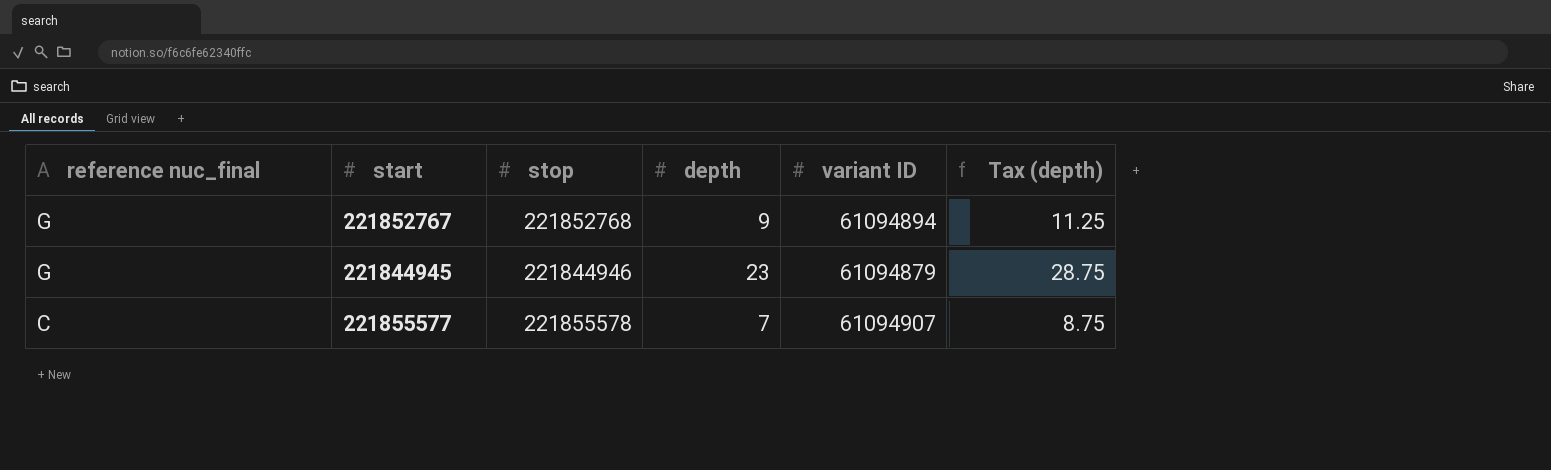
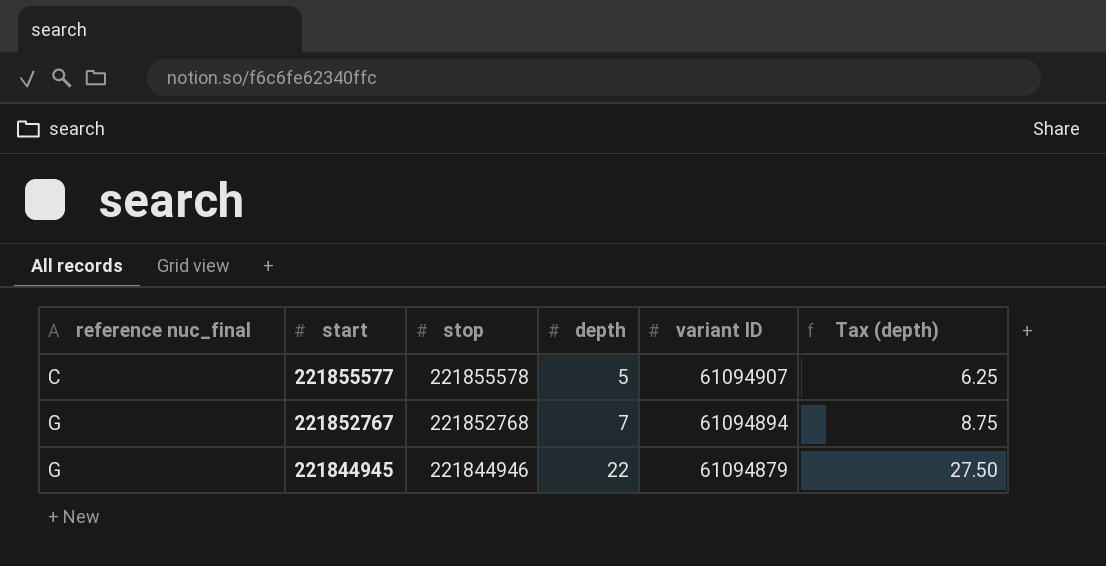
row order: reference nuc_final descending -> reference nuc_final ascending
221855577 | depth: 7 -> 5
221855577 | Tax (depth): 8.75 -> 6.25
221852767 | depth: 9 -> 7
221852767 | Tax (depth): 11.25 -> 8.75
221844945 | depth: 23 -> 22
221844945 | Tax (depth): 28.75 -> 27.50

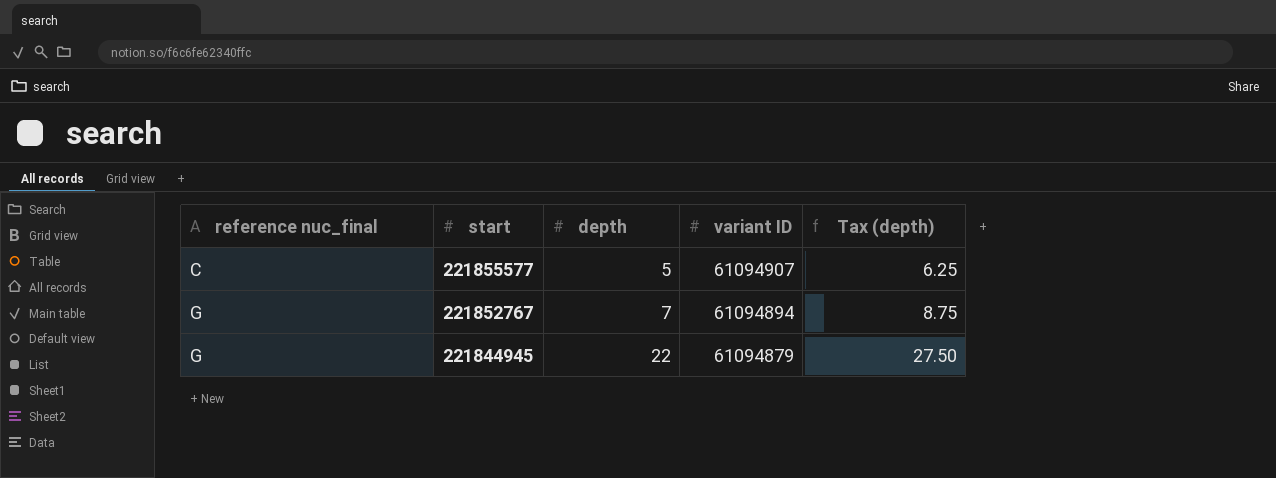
column stop | position: 3 -> none

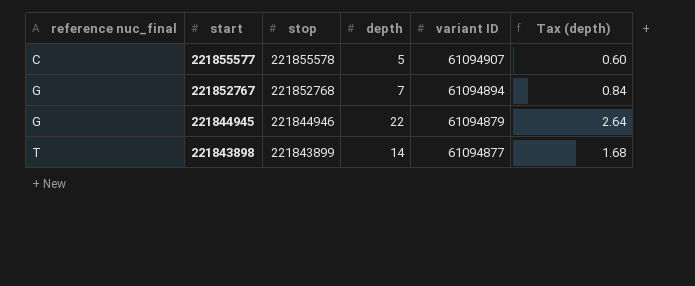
column stop | position: none -> 3
column Tax (depth) | formula: [depth] * 1.25 -> [depth] * 0.12
row 221843898: none -> T | 221843899 | 14 | 61094877 | 1.68

